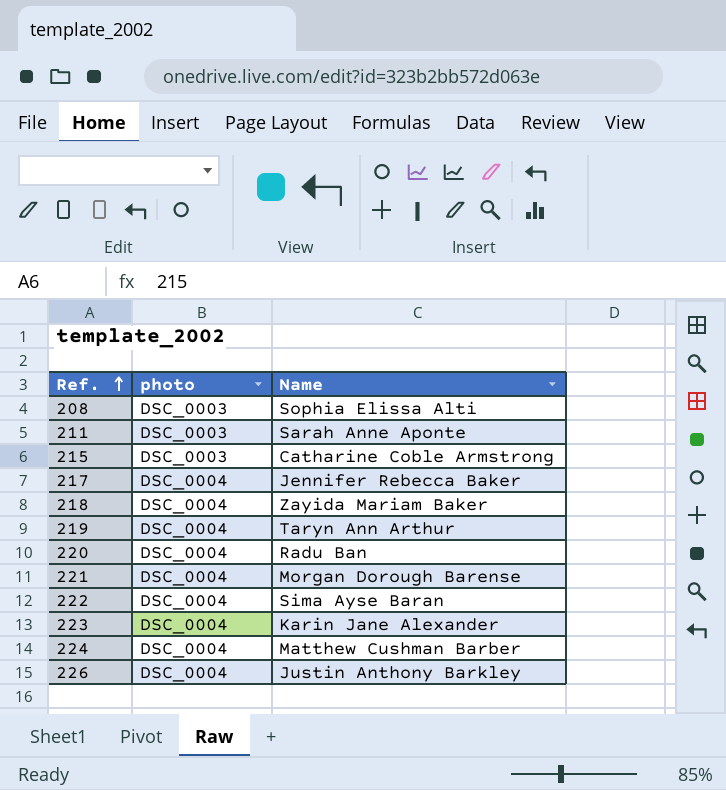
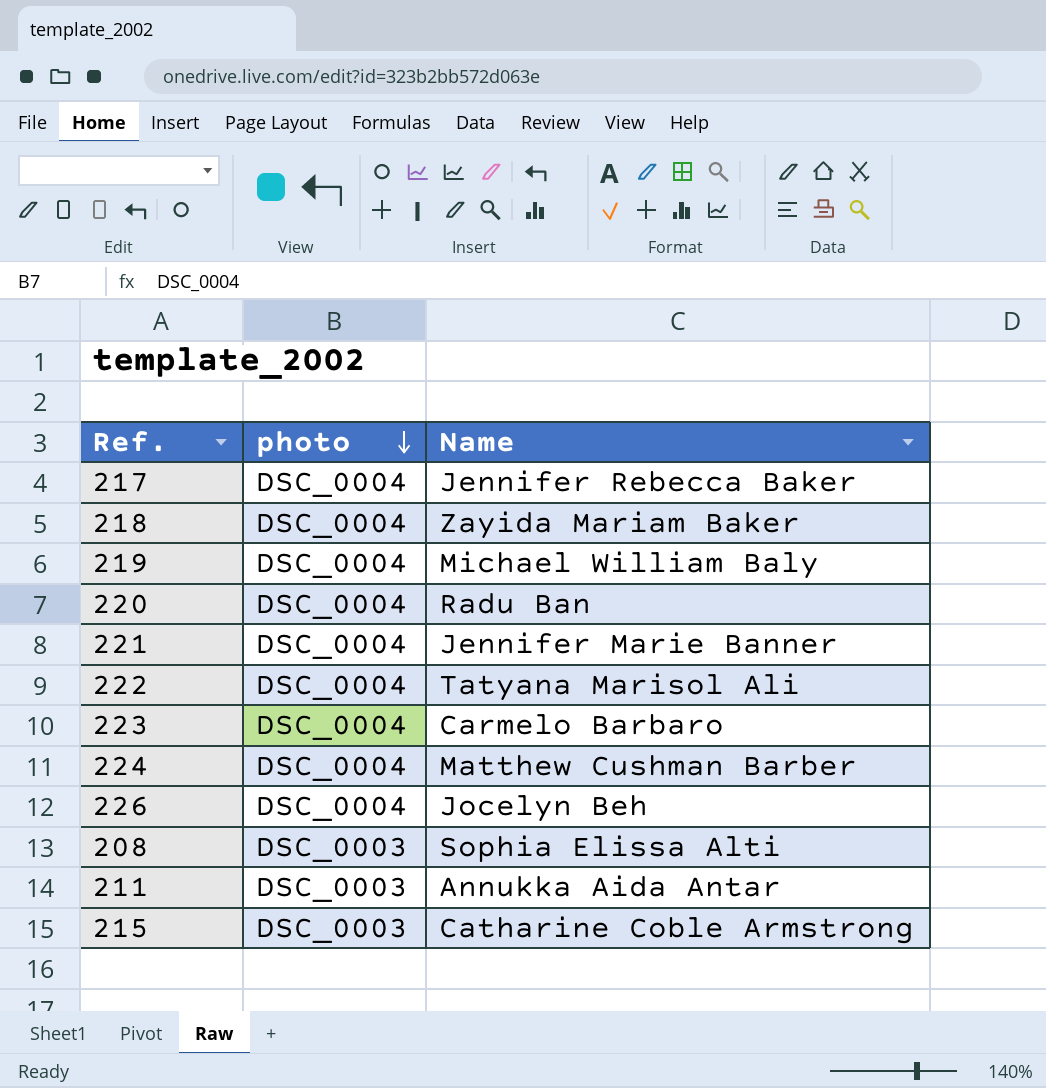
row order: Ref. ascending -> photo descending
219 | Name: Taryn Ann Arthur -> Michael William Baly
221 | Name: Morgan Dorough Barense -> Jennifer Marie Banner
222 | Name: Sima Ayse Baran -> Tatyana Marisol Ali
223 | Name: Karin Jane Alexander -> Carmelo Barbaro
226 | Name: Justin Anthony Barkley -> Jocelyn Beh
211 | Name: Sarah Anne Aponte -> Annukka Aida Antar

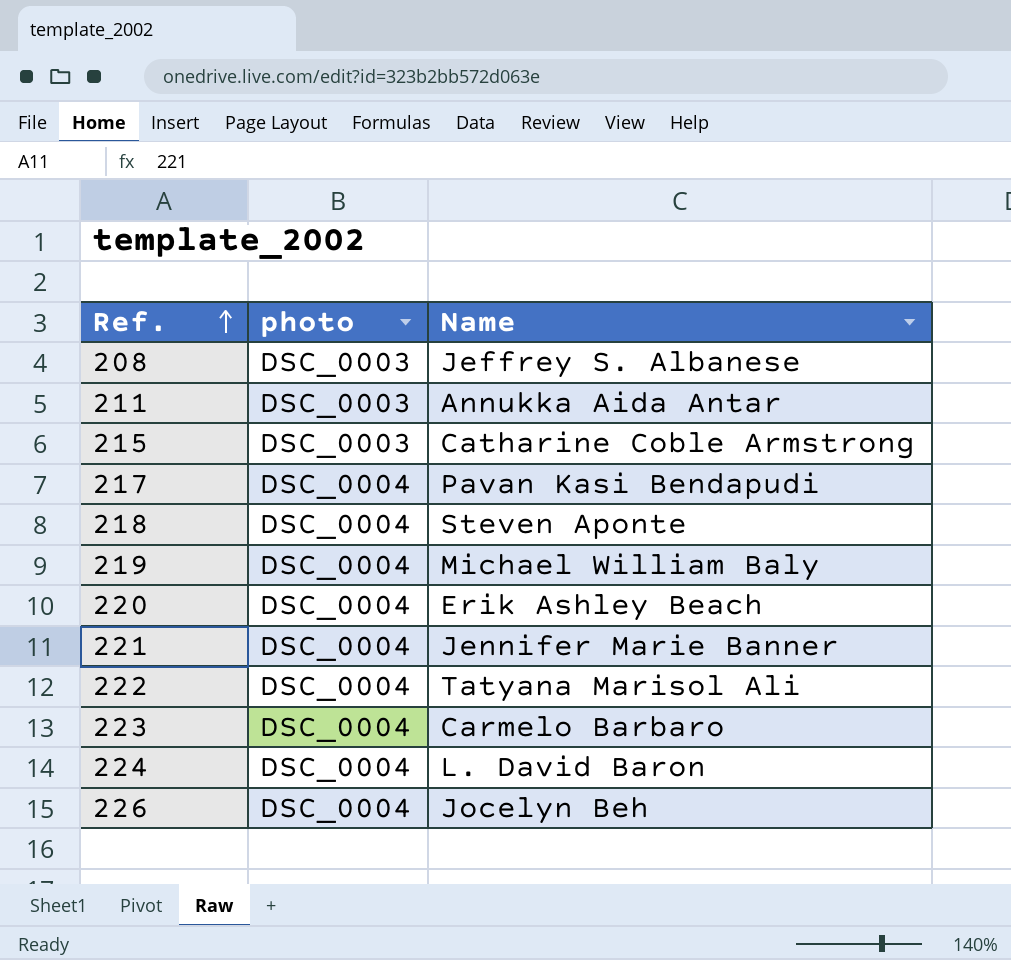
row order: photo descending -> Ref. ascending
208 | Name: Sophia Elissa Alti -> Jeffrey S. Albanese
217 | Name: Jennifer Rebecca Baker -> Pavan Kasi Bendapudi
218 | Name: Zayida Mariam Baker -> Steven Aponte
220 | Name: Radu Ban -> Erik Ashley Beach
224 | Name: Matthew Cushman Barber -> L. David Baron

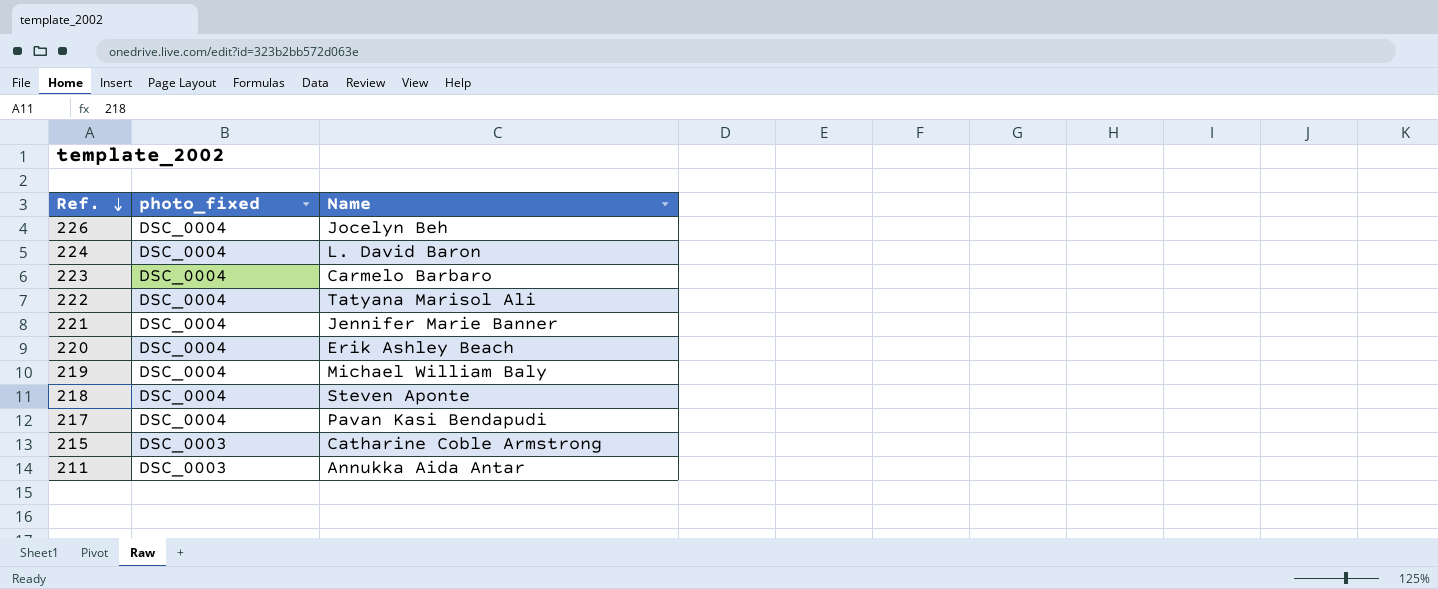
row order: Ref. ascending -> Ref. descending
column name: photo -> photo_fixed
row 208: DSC_0003 | Jeffrey S. Albanese -> none

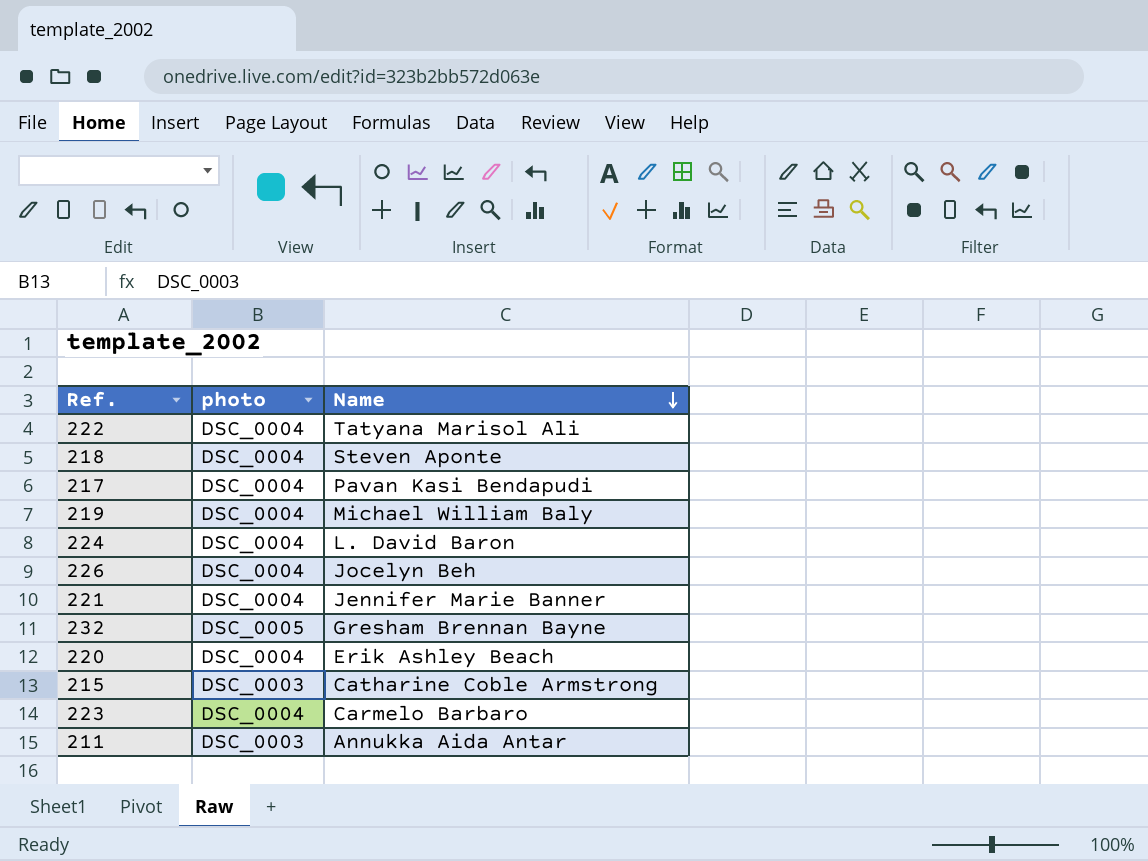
row order: Ref. descending -> Name descending
column name: photo_fixed -> photo
row 232: none -> DSC_0005 | Gresham Brennan Bayne

